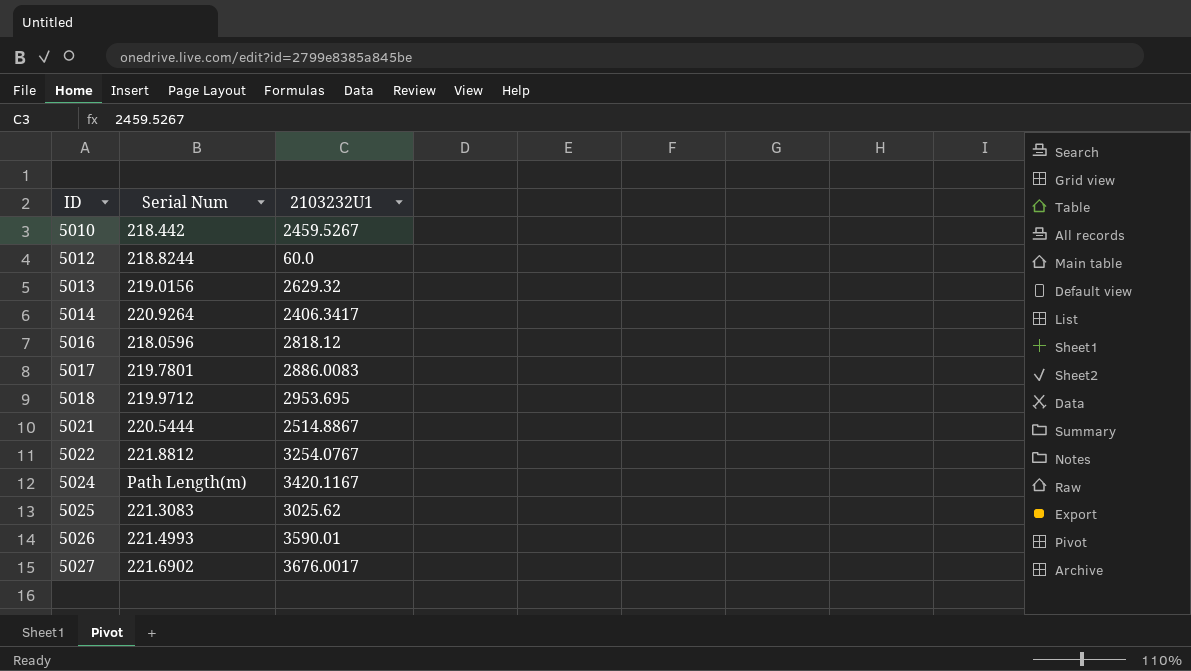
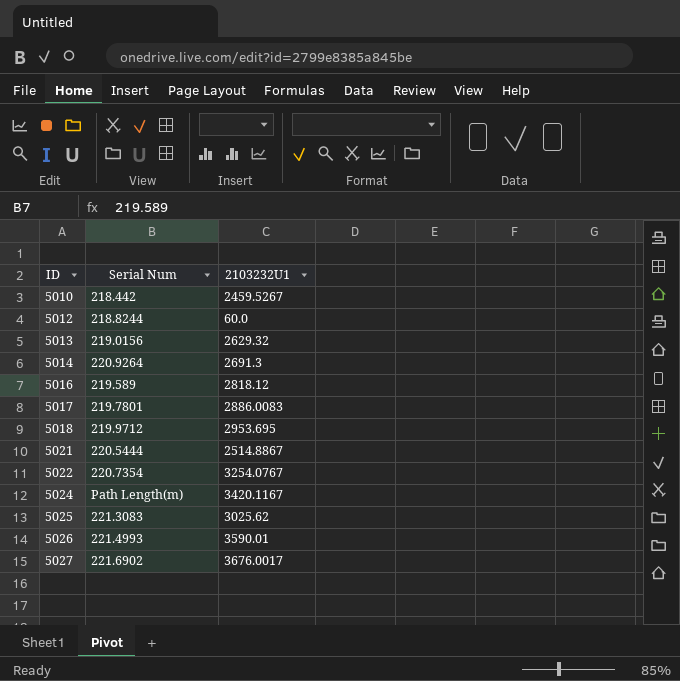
5014 | 2103232U1: 2406.3417 -> 2691.3
5016 | Serial Num: 218.0596 -> 219.589
5022 | Serial Num: 221.8812 -> 220.7354

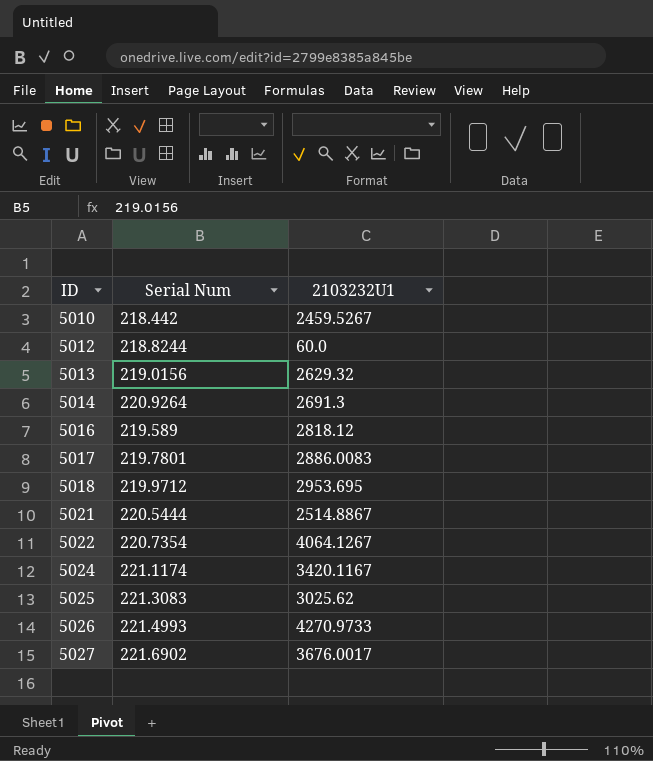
5022 | 2103232U1: 3254.0767 -> 4064.1267
5024 | Serial Num: Path Length(m) -> 221.1174
5026 | 2103232U1: 3590.01 -> 4270.9733

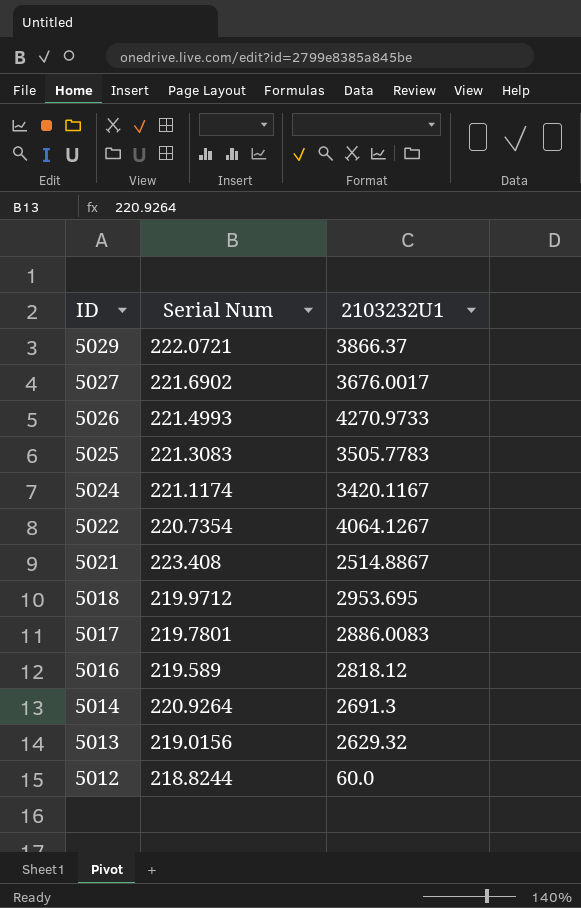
row order: ID ascending -> ID descending
row 5010: 218.442 | 2459.5267 -> none
row 5029: none -> 222.0721 | 3866.37
5025 | 2103232U1: 3025.62 -> 3505.7783
5021 | Serial Num: 220.5444 -> 223.408

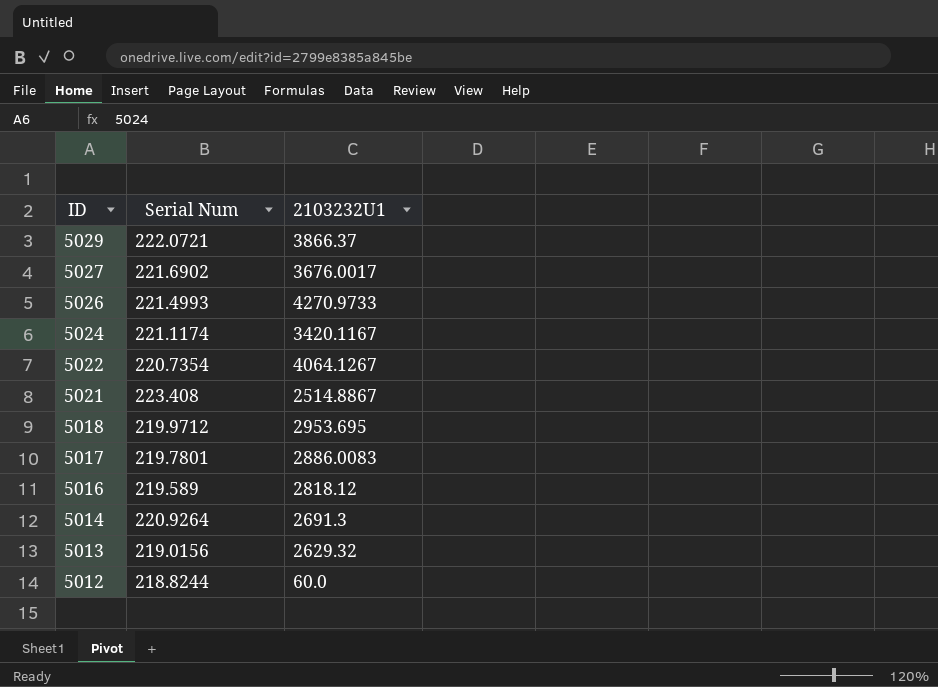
row 5025: 221.3083 | 3505.7783 -> none

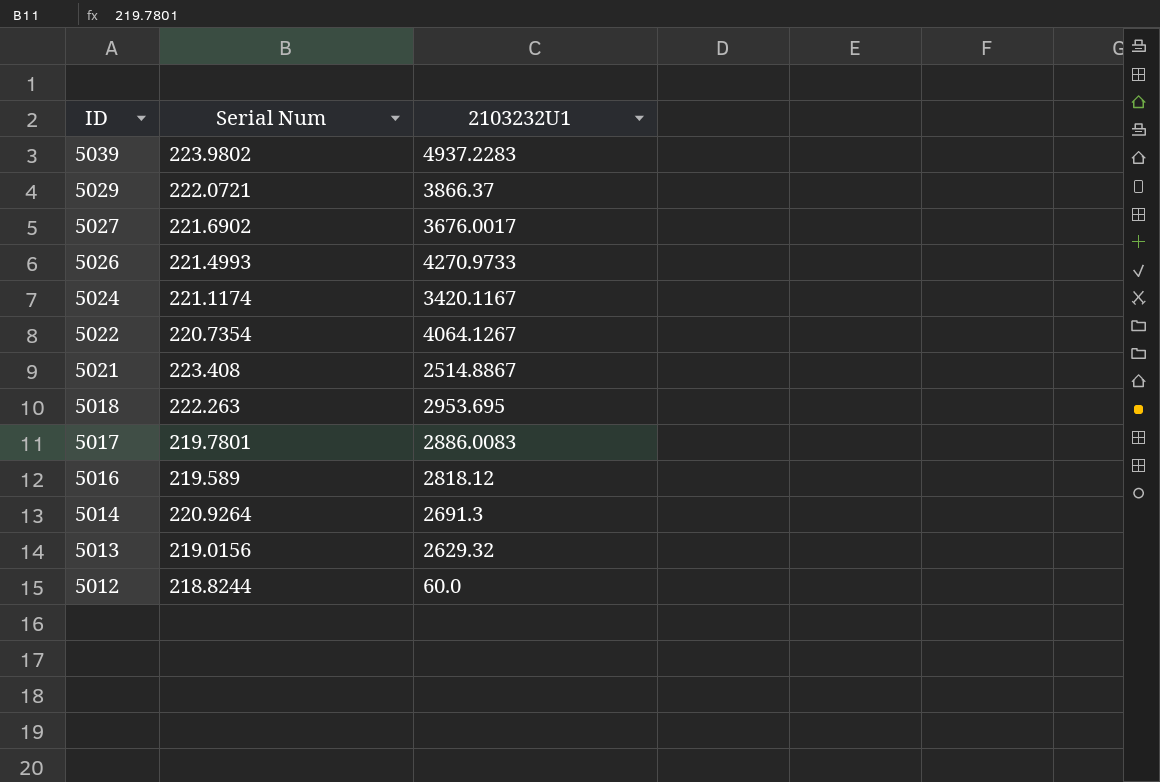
row 5039: none -> 223.9802 | 4937.2283
5018 | Serial Num: 219.9712 -> 222.263

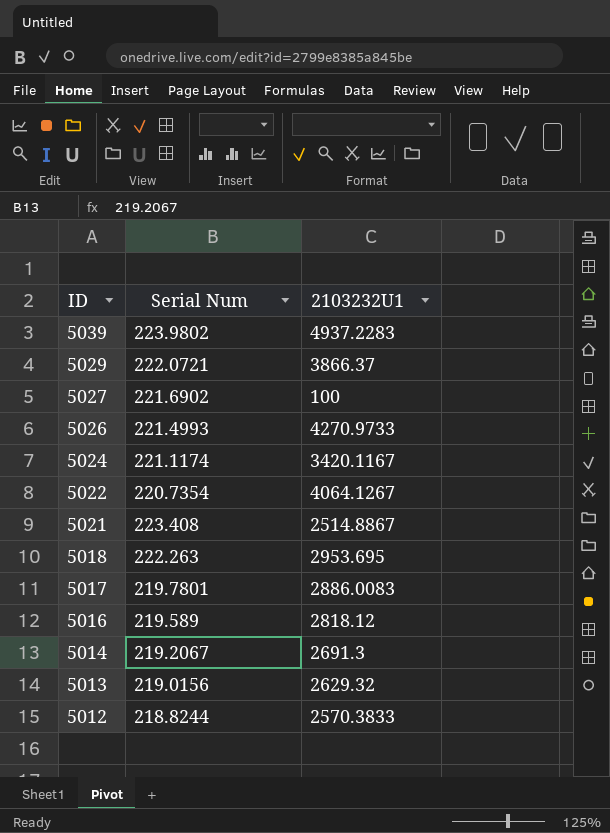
5027 | 2103232U1: 3676.0017 -> 100
5014 | Serial Num: 220.9264 -> 219.2067
5012 | 2103232U1: 60.0 -> 2570.3833

